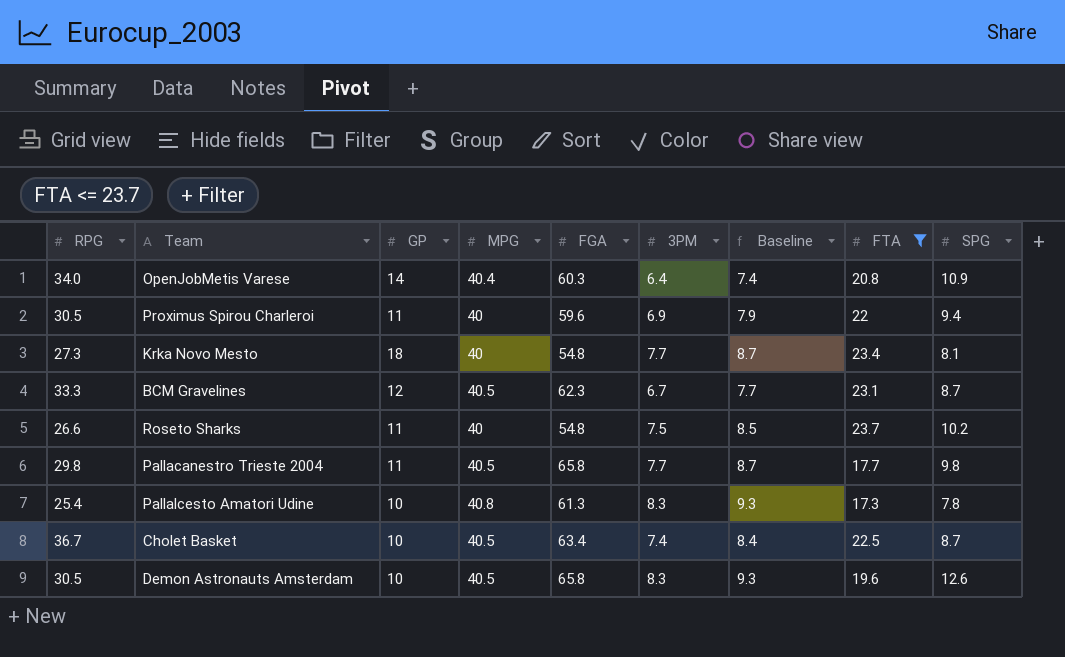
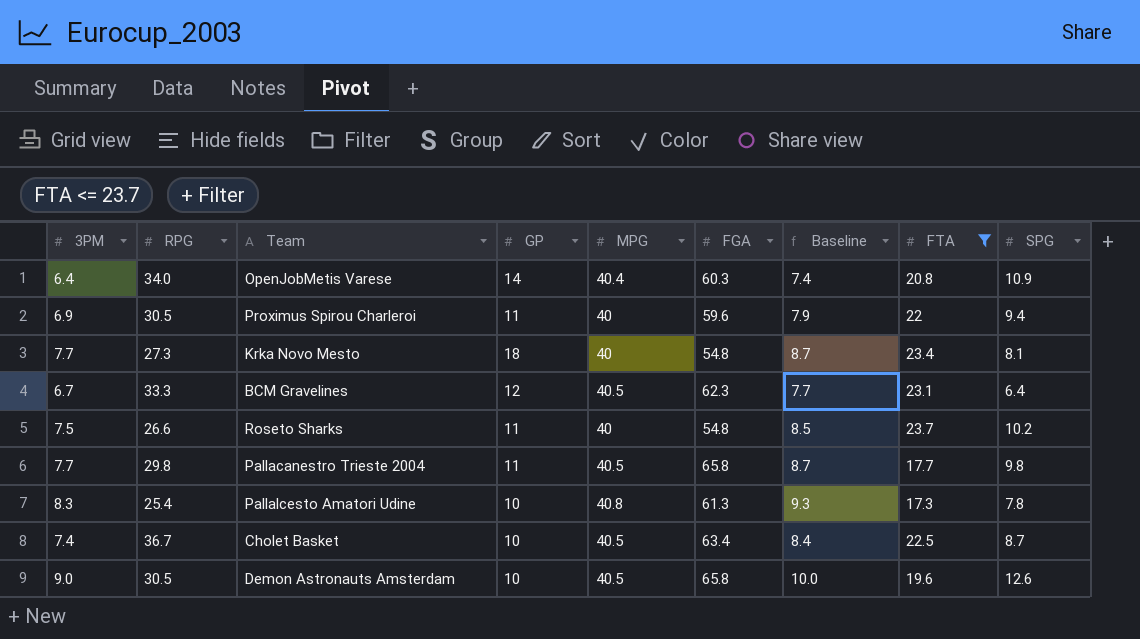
column 3PM | position: 6 -> 1
BCM Gravelines | SPG: 8.7 -> 6.4
Demon Astronauts Amsterdam | 3PM: 8.3 -> 9.0
Demon Astronauts Amsterdam | Baseline: 9.3 -> 10.0

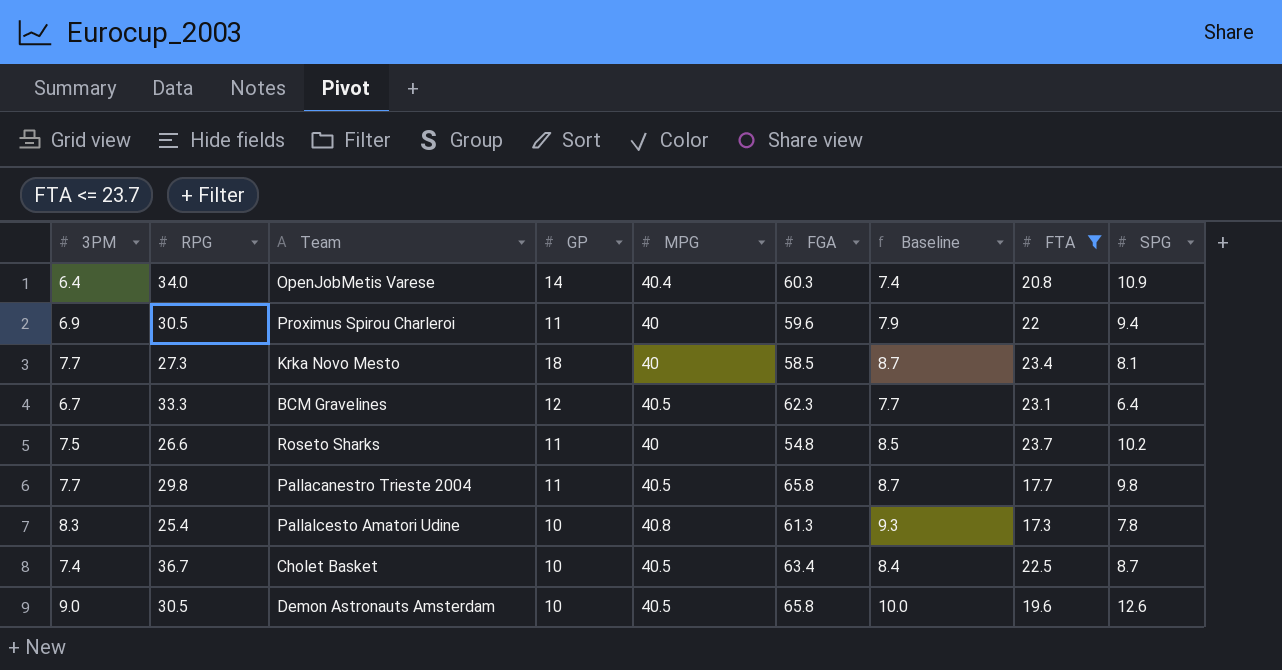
Krka Novo Mesto | FGA: 54.8 -> 58.5

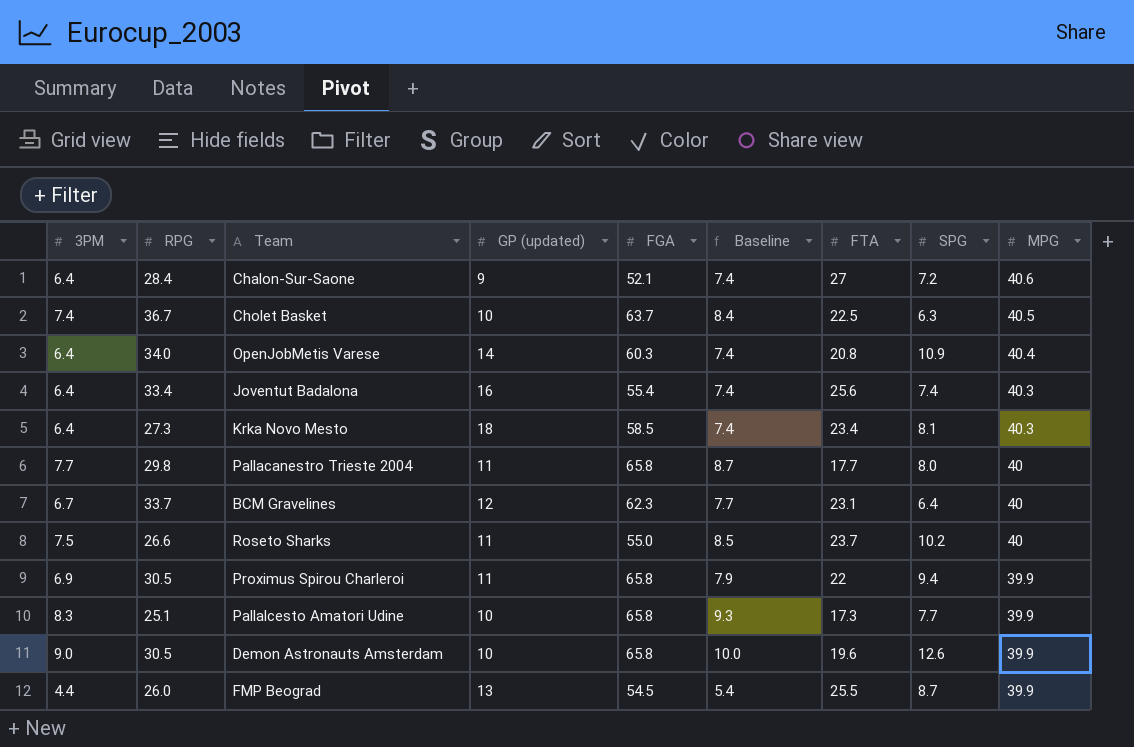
filter: FTA <= 23.7 -> none
row order: none -> MPG descending
column name: GP -> GP (updated)
column MPG | position: 5 -> 9
Cholet Basket | FGA: 63.4 -> 63.7
Cholet Basket | SPG: 8.7 -> 6.3
Krka Novo Mesto | 3PM: 7.7 -> 6.4
Krka Novo Mesto | Baseline: 8.7 -> 7.4
Krka Novo Mesto | MPG: 40 -> 40.3
Pallacanestro Trieste 2004 | SPG: 9.8 -> 8.0
Pallacanestro Trieste 2004 | MPG: 40.5 -> 40
BCM Gravelines | RPG: 33.3 -> 33.7
BCM Gravelines | MPG: 40.5 -> 40
Roseto Sharks | FGA: 54.8 -> 55.0
Proximus Spirou Charleroi | FGA: 59.6 -> 65.8
Proximus Spirou Charleroi | MPG: 40 -> 39.9
Pallalcesto Amatori Udine | RPG: 25.4 -> 25.1
Pallalcesto Amatori Udine | FGA: 61.3 -> 65.8
Pallalcesto Amatori Udine | SPG: 7.8 -> 7.7
Pallalcesto Amatori Udine | MPG: 40.8 -> 39.9
Demon Astronauts Amsterdam | MPG: 40.5 -> 39.9

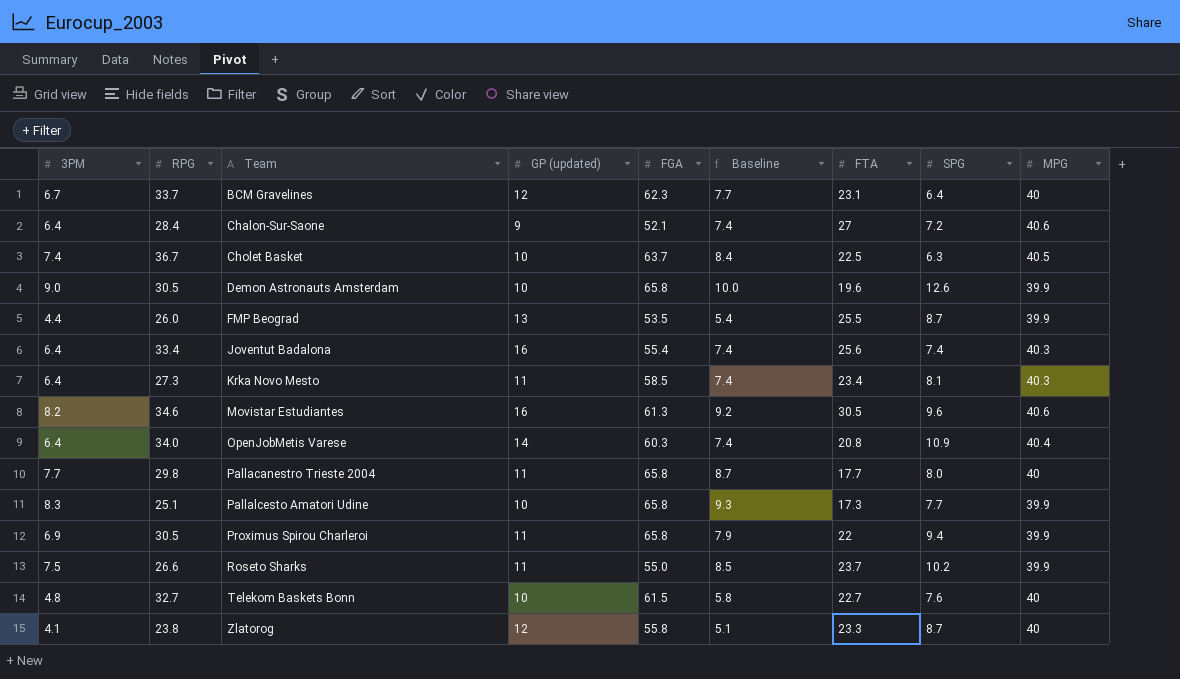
row order: MPG descending -> Team ascending
FMP Beograd | FGA: 54.5 -> 53.5
Krka Novo Mesto | GP (updated): 18 -> 11
row Movistar Estudiantes: none -> 8.2 | 34.6 | 16 | 61.3 | 9.2 | 30.5 | 9.6 | 40.6
Roseto Sharks | MPG: 40 -> 39.9
row Telekom Baskets Bonn: none -> 4.8 | 32.7 | 10 | 61.5 | 5.8 | 22.7 | 7.6 | 40
row Zlatorog: none -> 4.1 | 23.8 | 12 | 55.8 | 5.1 | 23.3 | 8.7 | 40

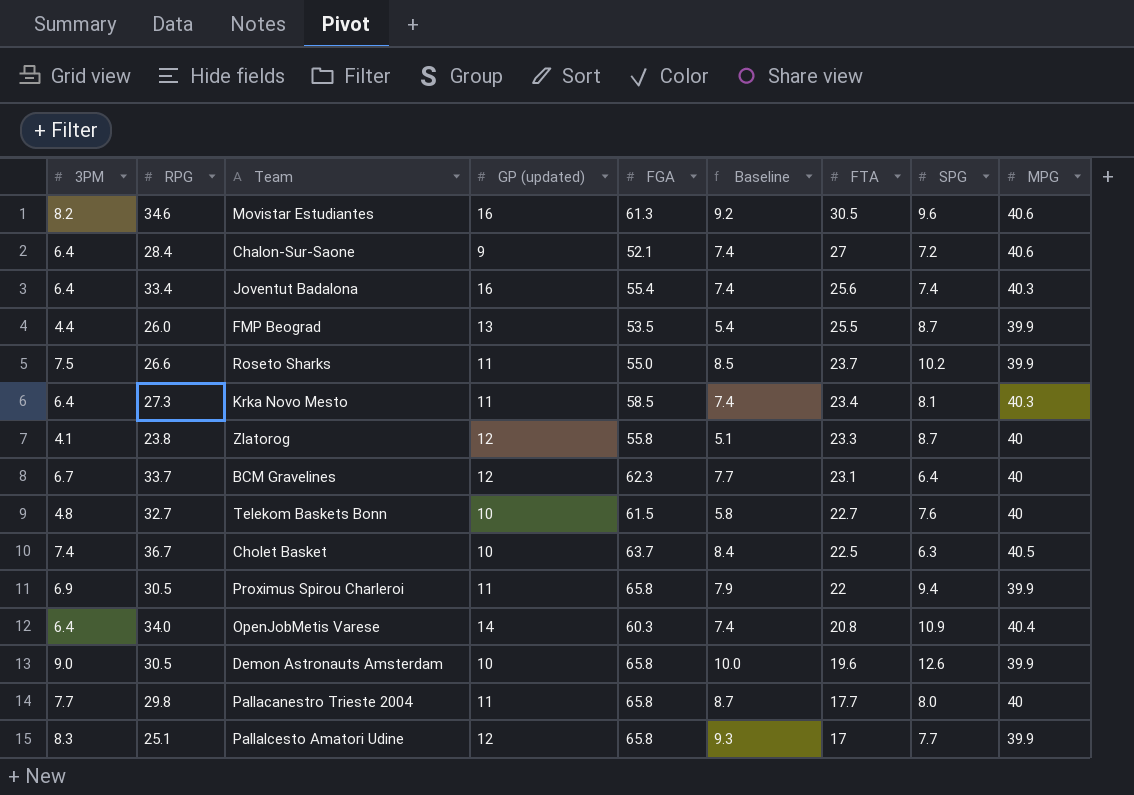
row order: Team ascending -> FTA descending
Pallalcesto Amatori Udine | GP (updated): 10 -> 12
Pallalcesto Amatori Udine | FTA: 17.3 -> 17

